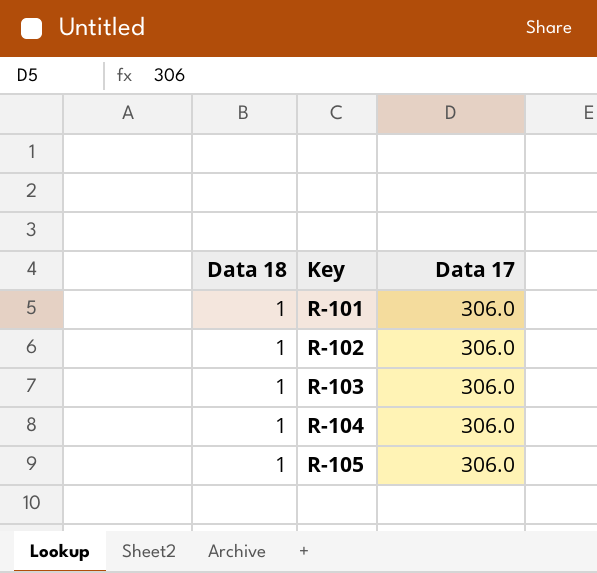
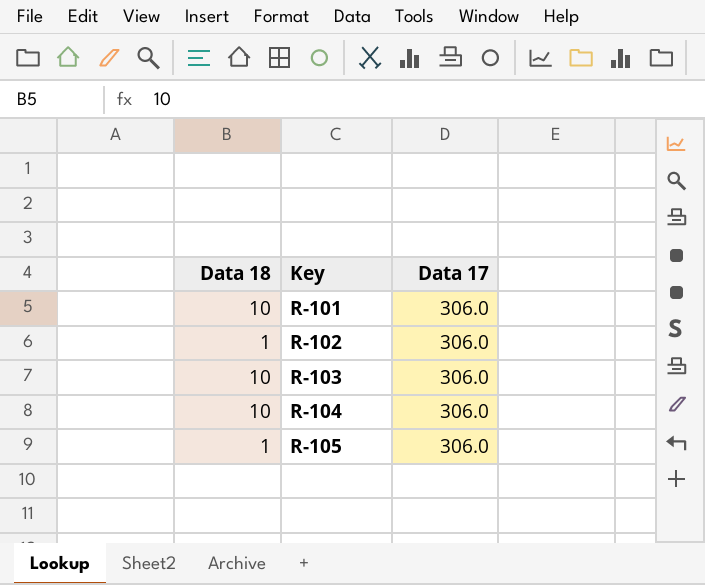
R-101 | Data 18: 1 -> 10
R-103 | Data 18: 1 -> 10
R-104 | Data 18: 1 -> 10

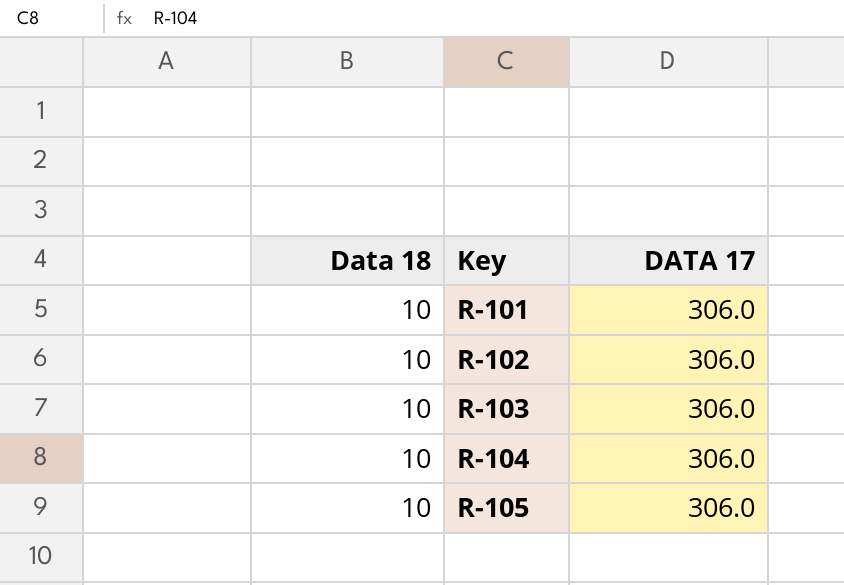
column name: Data 17 -> DATA 17
R-102 | Data 18: 1 -> 10
R-105 | Data 18: 1 -> 10

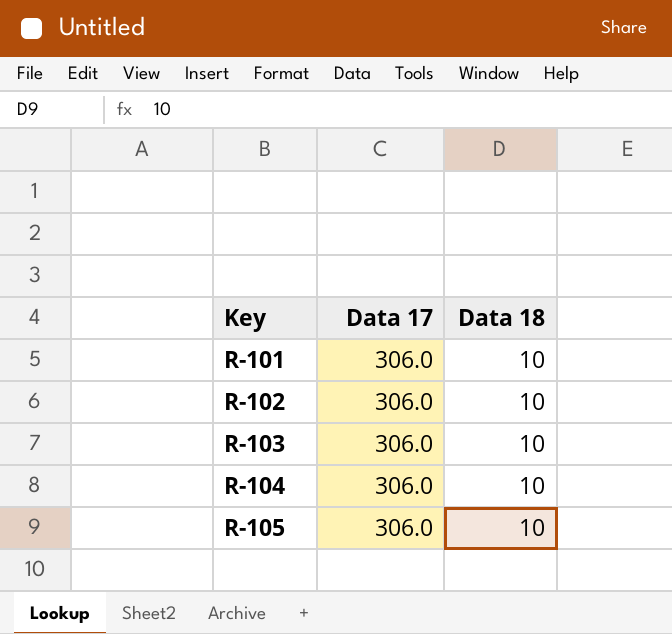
column name: DATA 17 -> Data 17
column Data 18 | position: 1 -> 3

